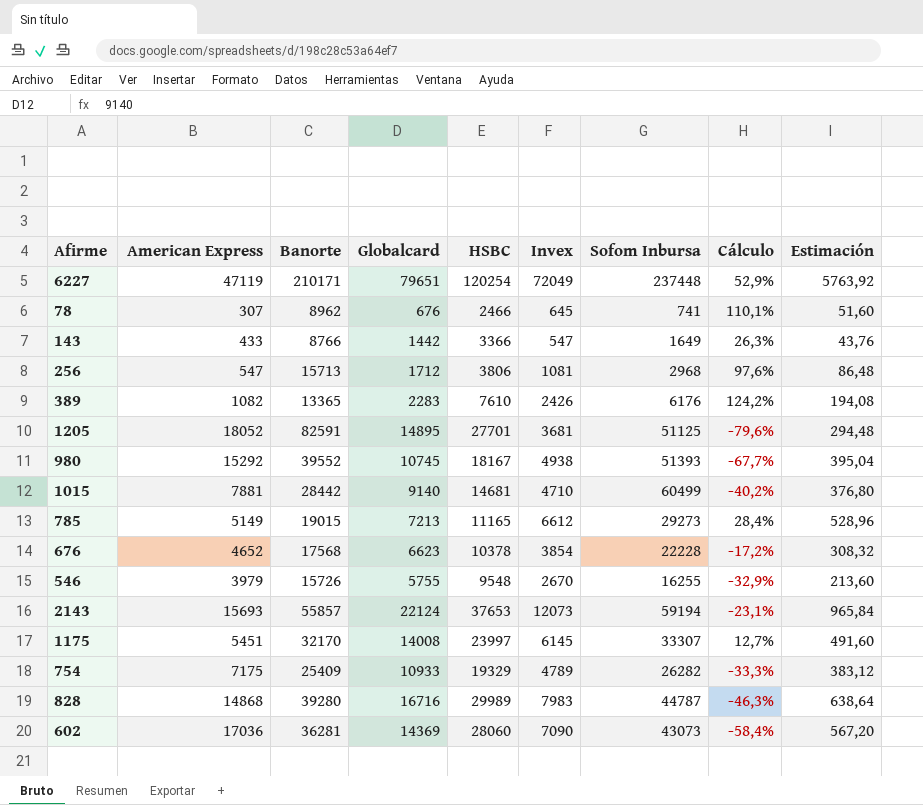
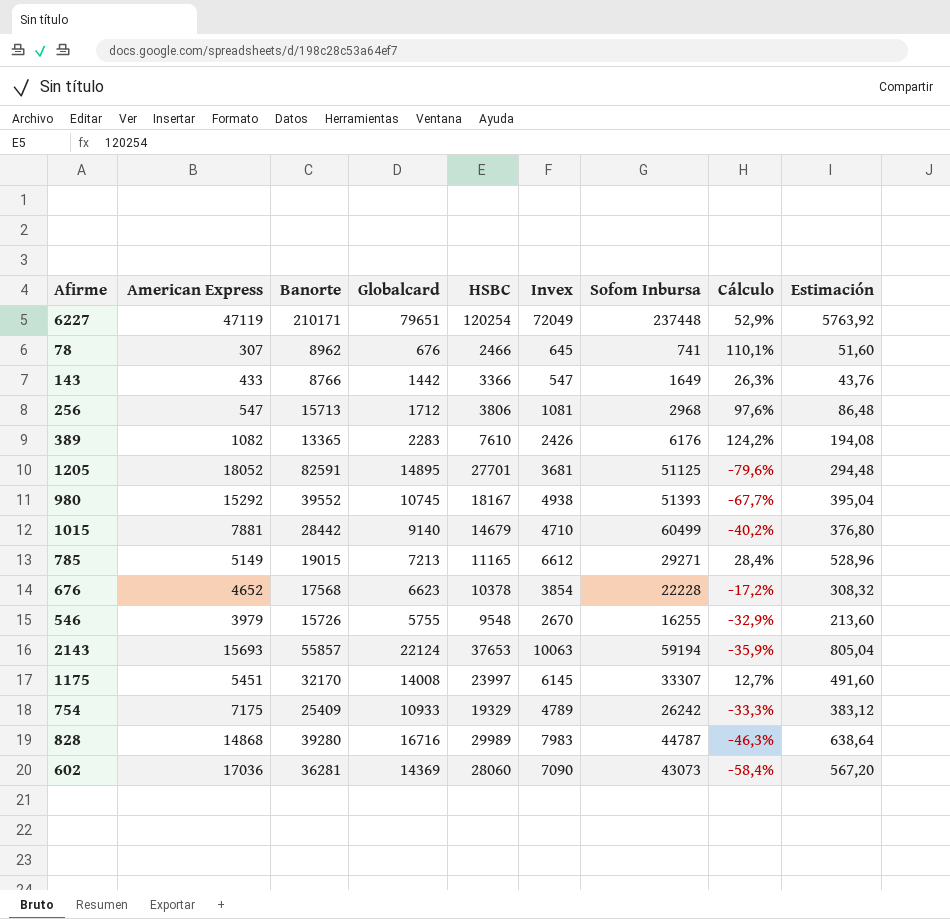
1015 | HSBC: 14681 -> 14679
785 | Sofom Inbursa: 29273 -> 29271
2143 | Invex: 12073 -> 10063
2143 | Cálculo: -23,1% -> -35,9%
2143 | Estimación: 965,84 -> 805,04
754 | Sofom Inbursa: 26282 -> 26242

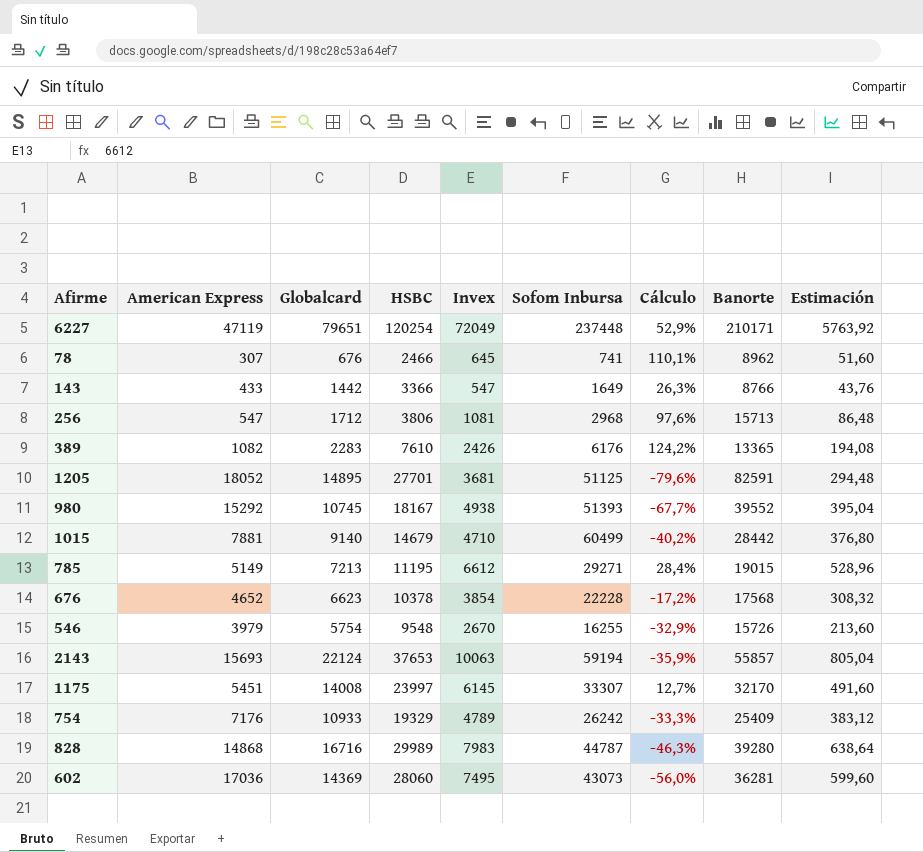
column Banorte | position: 3 -> 8
785 | HSBC: 11165 -> 11195
546 | Globalcard: 5755 -> 5754
754 | American Express: 7175 -> 7176
602 | Invex: 7090 -> 7495
602 | Cálculo: -58,4% -> -56,0%
602 | Estimación: 567,20 -> 599,60

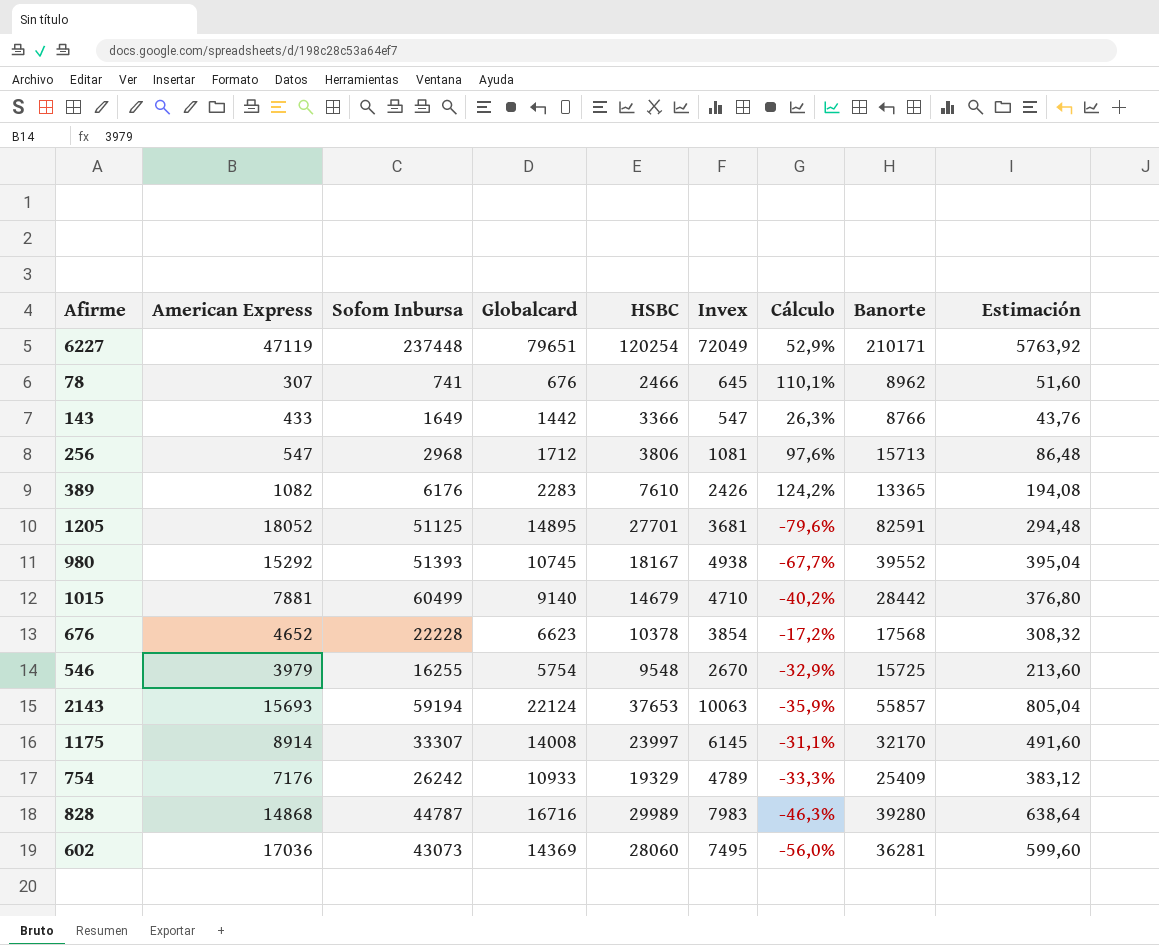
column Sofom Inbursa | position: 6 -> 3
row 785: 5149 | 7213 | 11195 | 6612 | 29271 | 28,4% | 19015 | 528,96 -> none
546 | Banorte: 15726 -> 15725
1175 | American Express: 5451 -> 8914
1175 | Cálculo: 12,7% -> -31,1%

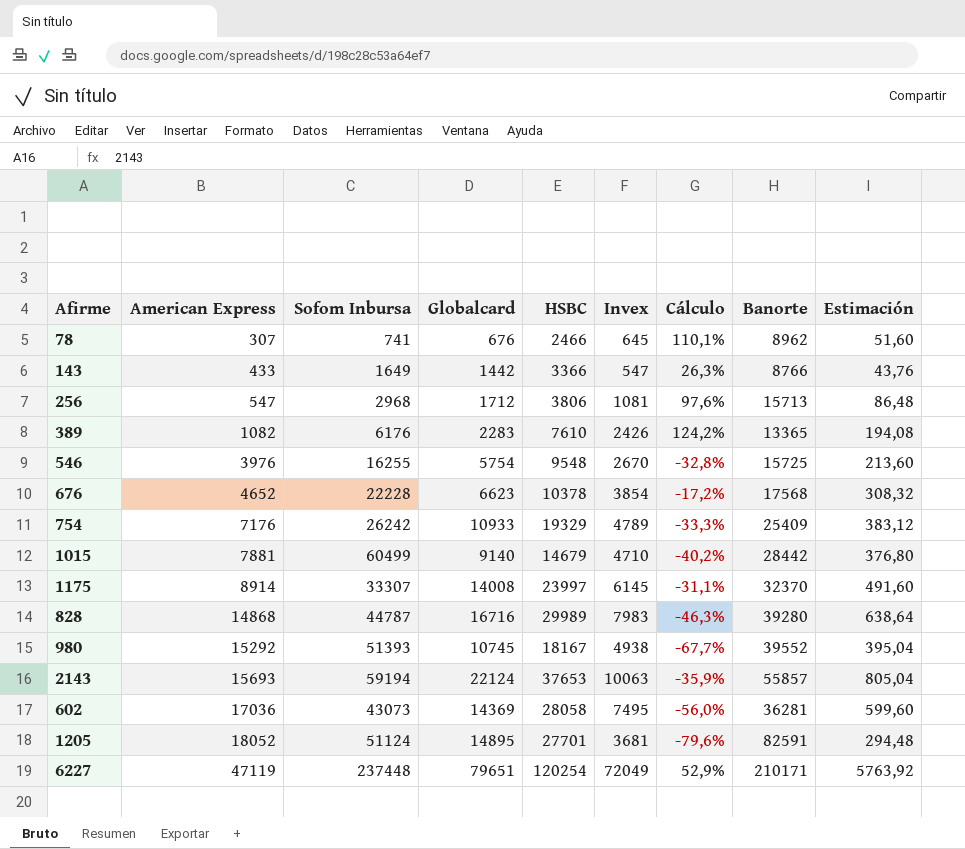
row order: none -> American Express ascending
546 | American Express: 3979 -> 3976
546 | Cálculo: -32,9% -> -32,8%
1175 | Banorte: 32170 -> 32370
602 | HSBC: 28060 -> 28058
1205 | Sofom Inbursa: 51125 -> 51124

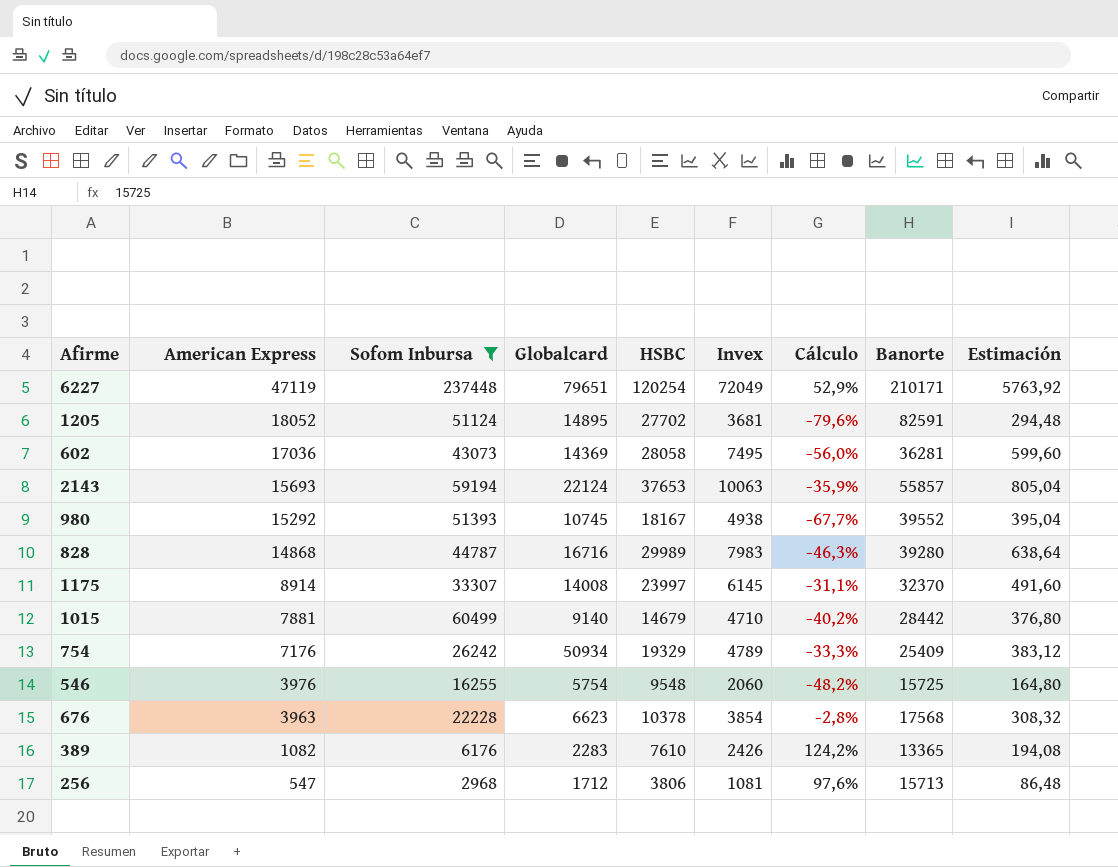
filter: none -> Sofom Inbursa >= 2968
row order: American Express ascending -> American Express descending
1205 | HSBC: 27701 -> 27702
754 | Globalcard: 10933 -> 50934
546 | Invex: 2670 -> 2060
546 | Cálculo: -32,8% -> -48,2%
546 | Estimación: 213,60 -> 164,80
676 | American Express: 4652 -> 3963
676 | Cálculo: -17,2% -> -2,8%

